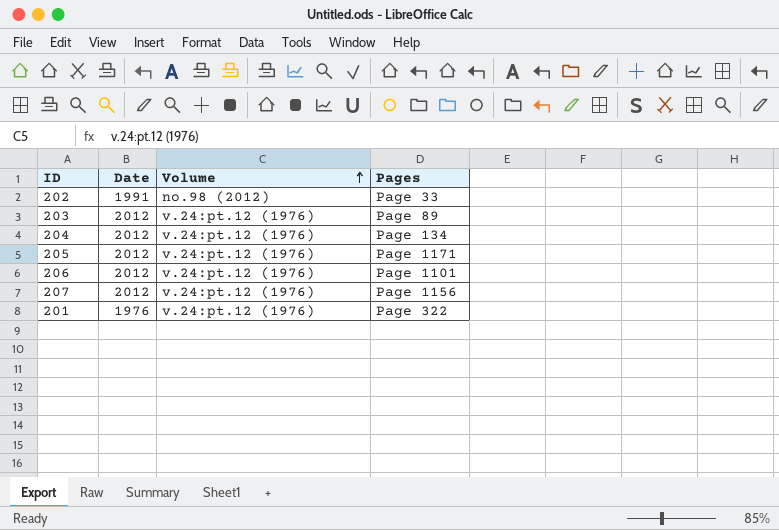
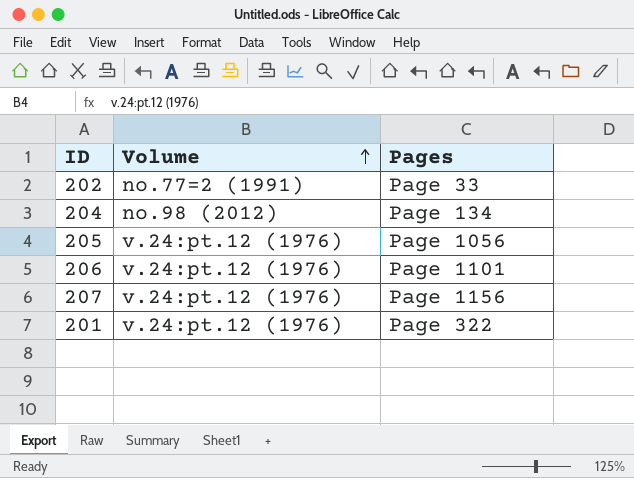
column Date | position: 2 -> none
row 203: 2012 | v.24:pt.12 (1976) | Page 89 -> none
202 | Volume: no.98 (2012) -> no.77=2 (1991)
204 | Volume: v.24:pt.12 (1976) -> no.98 (2012)
205 | Pages: Page 1171 -> Page 1056

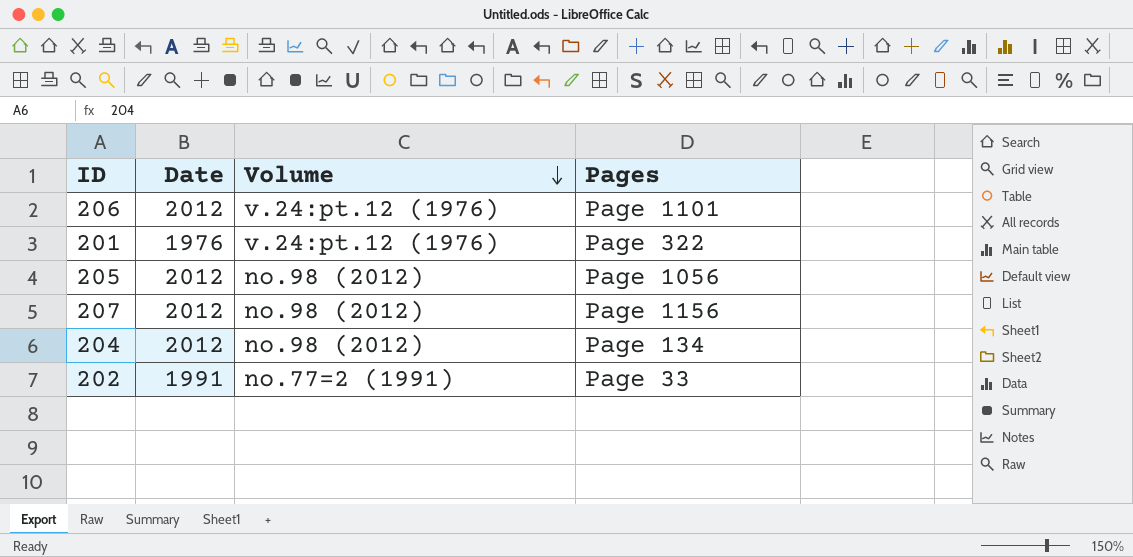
row order: Volume ascending -> Volume descending
column Date | position: none -> 2
205 | Volume: v.24:pt.12 (1976) -> no.98 (2012)
207 | Volume: v.24:pt.12 (1976) -> no.98 (2012)

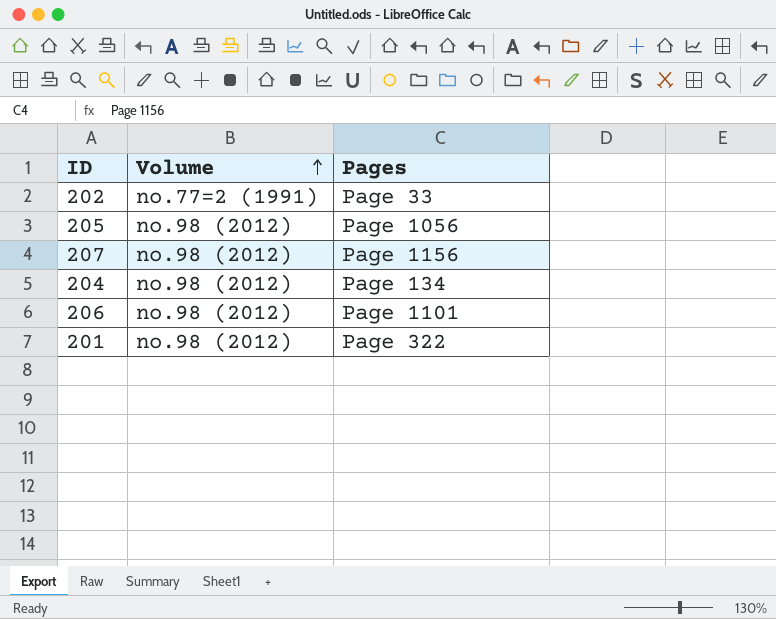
row order: Volume descending -> Volume ascending
column Date | position: 2 -> none
206 | Volume: v.24:pt.12 (1976) -> no.98 (2012)
201 | Volume: v.24:pt.12 (1976) -> no.98 (2012)

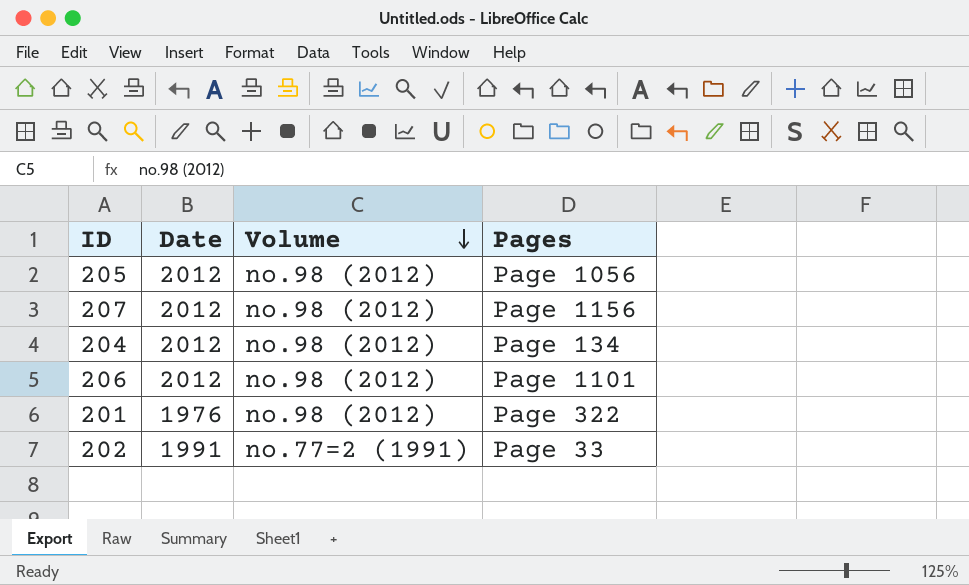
row order: Volume ascending -> Volume descending
column Date | position: none -> 2

